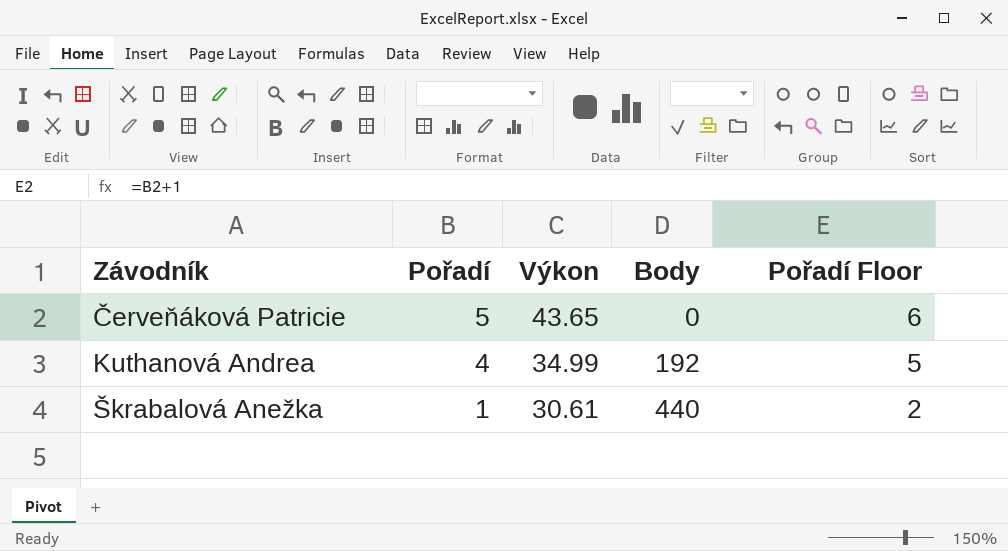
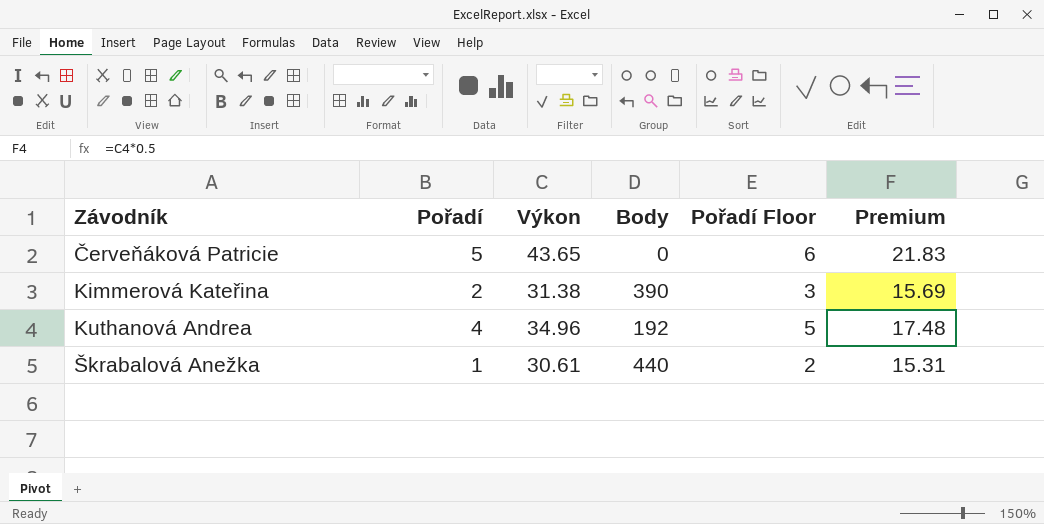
column Premium | formula: none -> [Výkon] * 0.5
row Kimmerová Kateřina: none -> 2 | 31.38 | 390 | 3 | 15.69
Kuthanová Andrea | Výkon: 34.99 -> 34.96

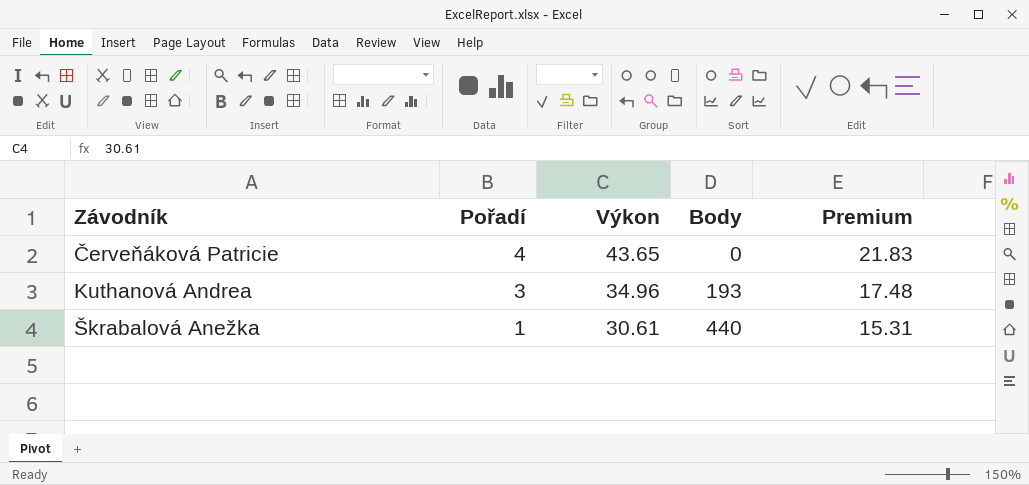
column Pořadí Floor | formula: [Pořadí] + 1 -> none
row Kimmerová Kateřina: 2 | 31.38 | 390 | 3 | 15.69 -> none
Červeňáková Patricie | Pořadí: 5 -> 4
Kuthanová Andrea | Pořadí: 4 -> 3
Kuthanová Andrea | Body: 192 -> 193

